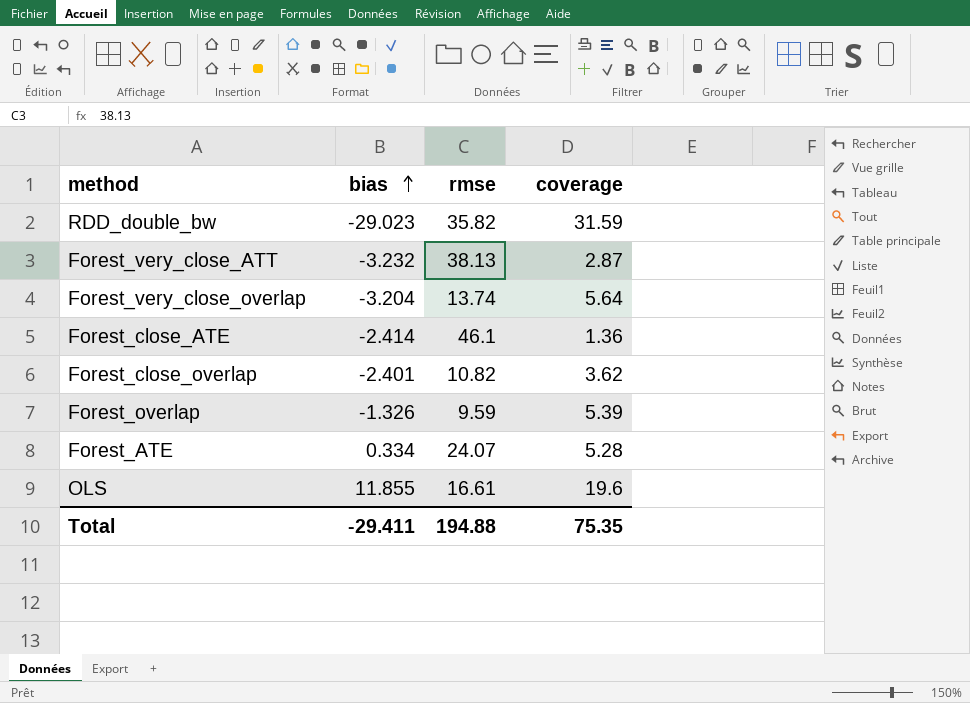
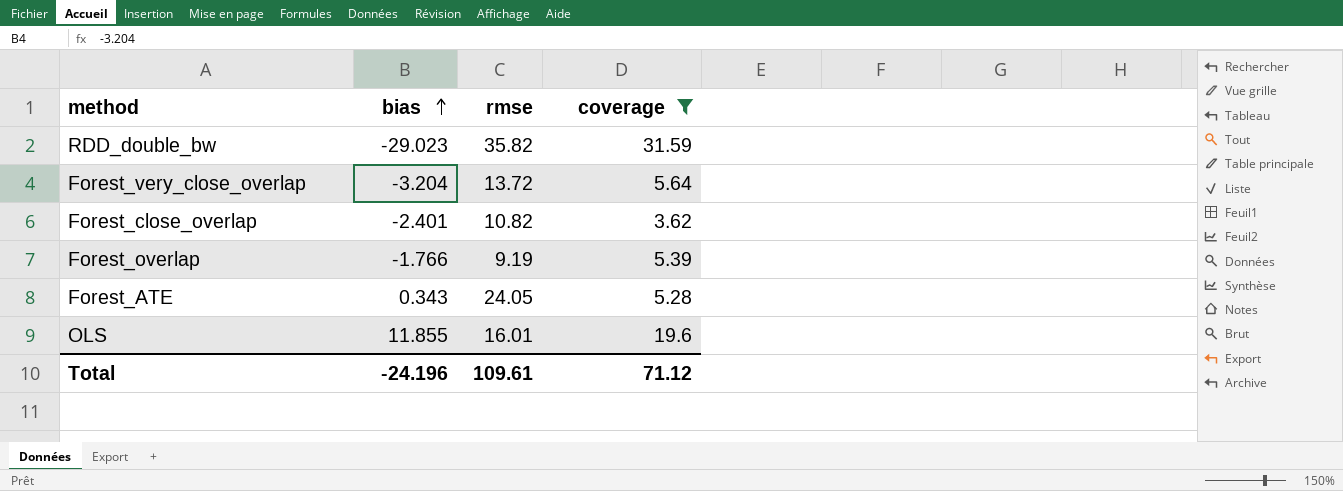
filter: none -> coverage >= 3.62
Forest_very_close_overlap | rmse: 13.74 -> 13.72
Forest_overlap | bias: -1.326 -> -1.766
Forest_overlap | rmse: 9.59 -> 9.19
Forest_ATE | bias: 0.334 -> 0.343
Forest_ATE | rmse: 24.07 -> 24.05
OLS | rmse: 16.61 -> 16.01
Total | bias: -29.411 -> -24.196
Total | rmse: 194.88 -> 109.61
Total | coverage: 75.35 -> 71.12

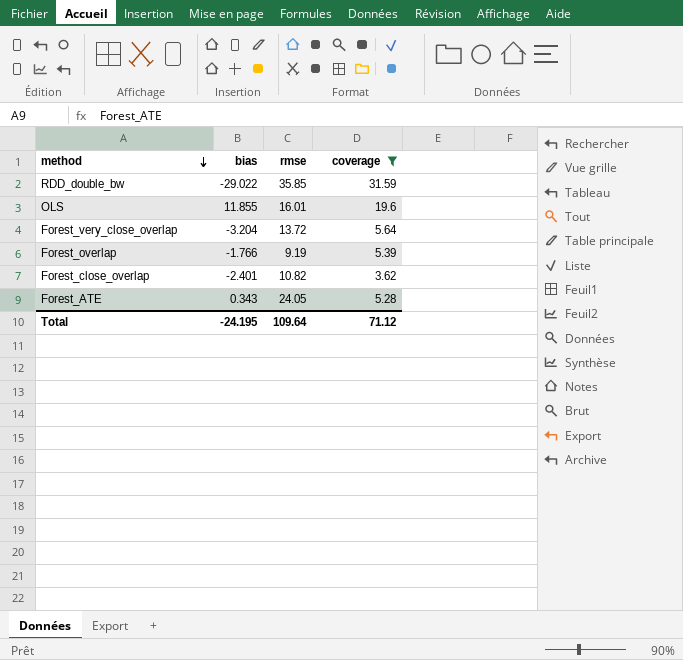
row order: bias ascending -> method descending
RDD_double_bw | bias: -29.023 -> -29.022
RDD_double_bw | rmse: 35.82 -> 35.85
Total | bias: -24.196 -> -24.195
Total | rmse: 109.61 -> 109.64

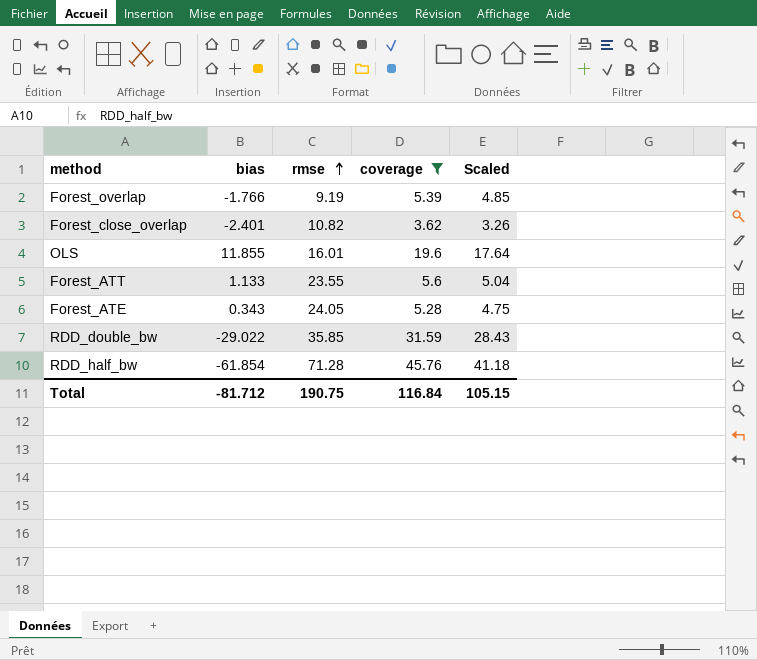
row order: method descending -> rmse ascending
column Scaled | formula: none -> [coverage] * 0.9
row Forest_very_close_overlap: -3.204 | 13.72 | 5.64 -> none
row Forest_ATT: none -> 1.133 | 23.55 | 5.6 | 5.04
row RDD_half_bw: none -> -61.854 | 71.28 | 45.76 | 41.18
Total | bias: -24.195 -> -81.712
Total | rmse: 109.64 -> 190.75
Total | coverage: 71.12 -> 116.84

